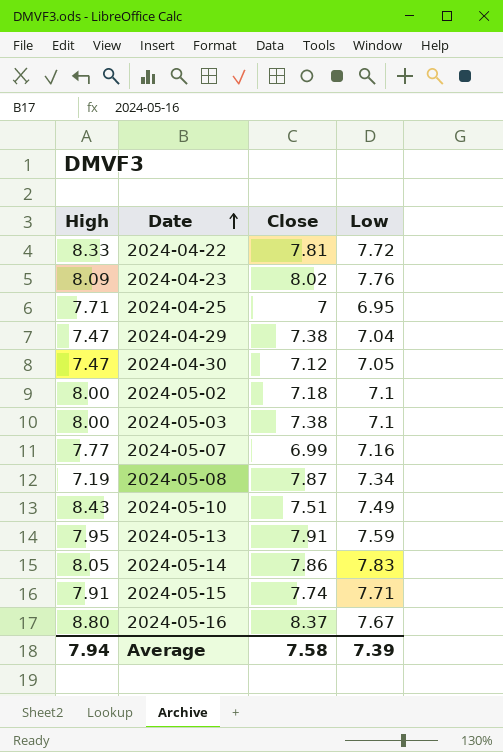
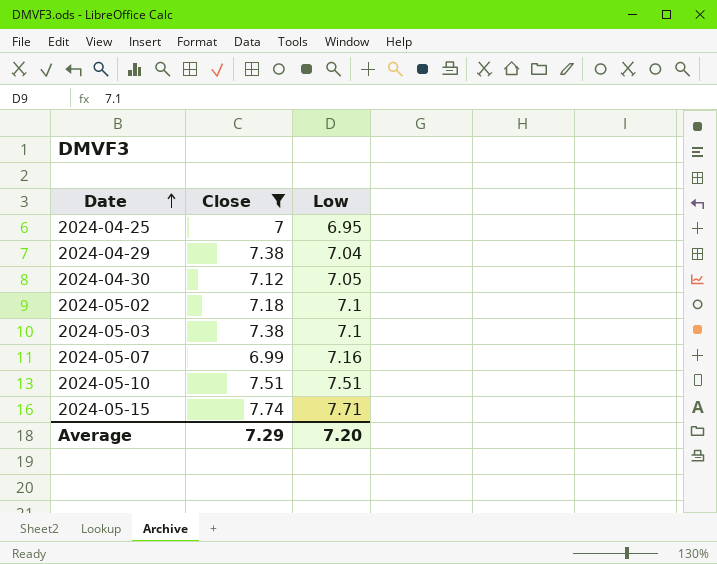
filter: none -> Close <= 7.74
column High | position: 1 -> none
2024-05-10 | Low: 7.49 -> 7.51
Average | Close: 7.58 -> 7.29
Average | Low: 7.39 -> 7.20

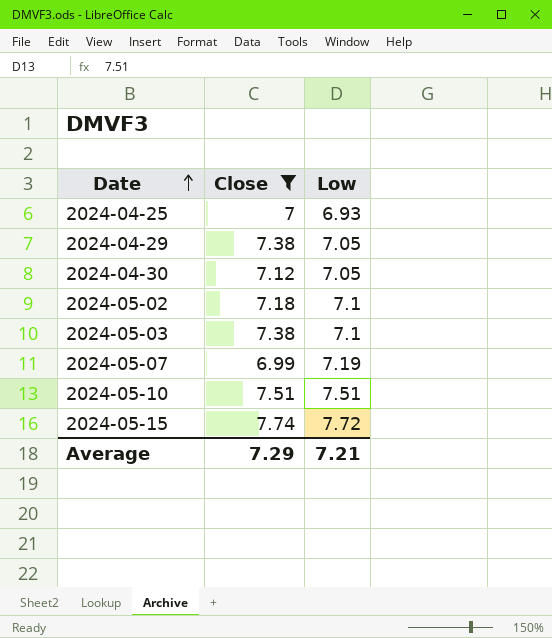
2024-04-25 | Low: 6.95 -> 6.93
2024-04-29 | Low: 7.04 -> 7.05
2024-05-07 | Low: 7.16 -> 7.19
2024-05-15 | Low: 7.71 -> 7.72
Average | Low: 7.20 -> 7.21

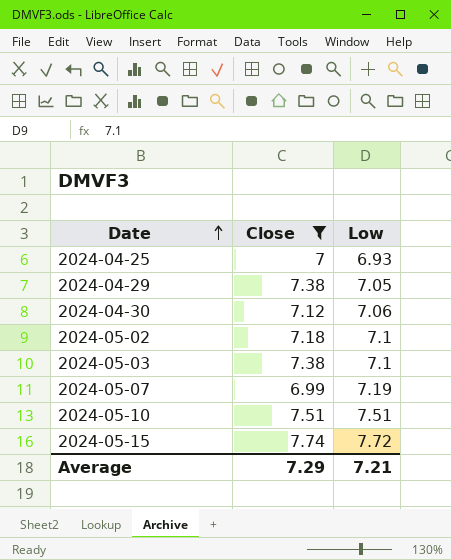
2024-04-30 | Low: 7.05 -> 7.06

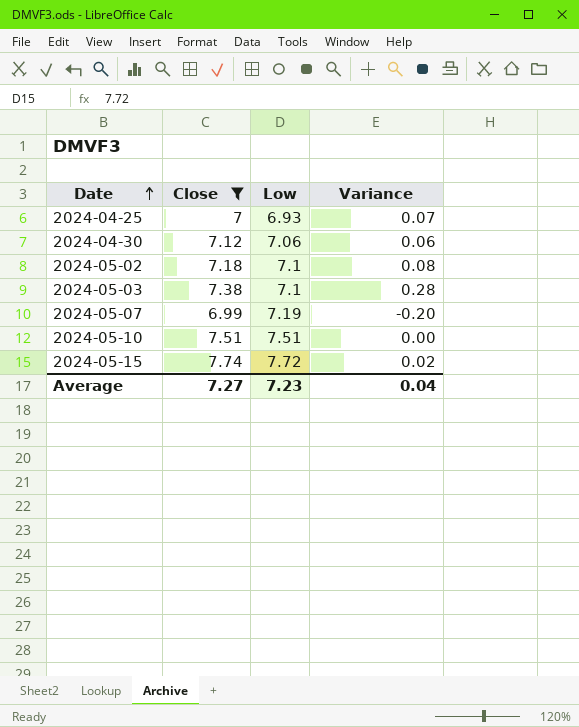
column Variance | formula: none -> [Close] - [Low]
row 2024-04-29: 7.38 | 7.05 -> none
Average | Close: 7.29 -> 7.27
Average | Low: 7.21 -> 7.23

